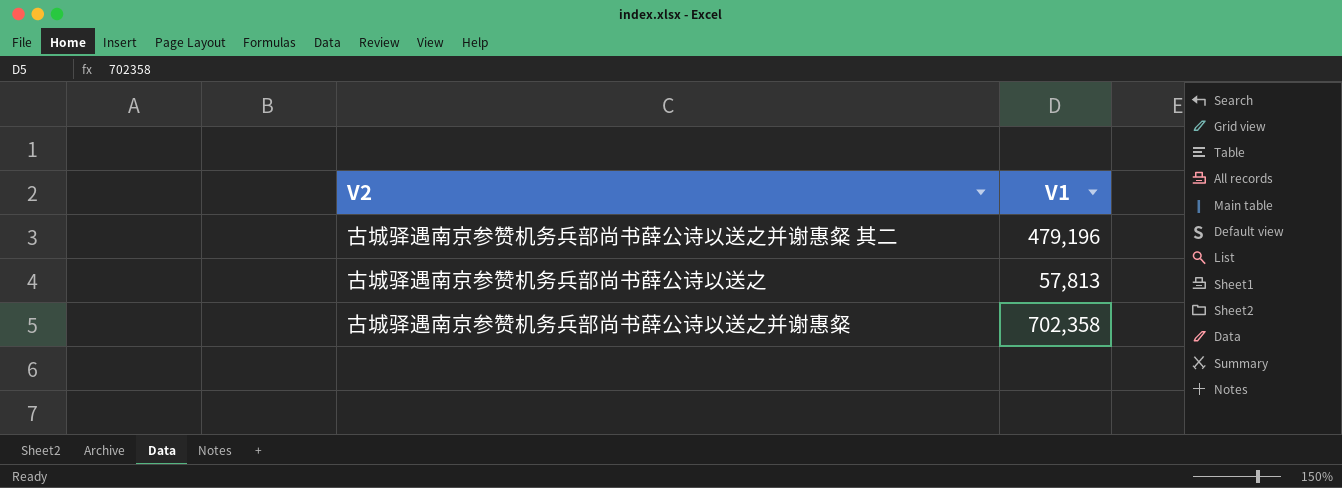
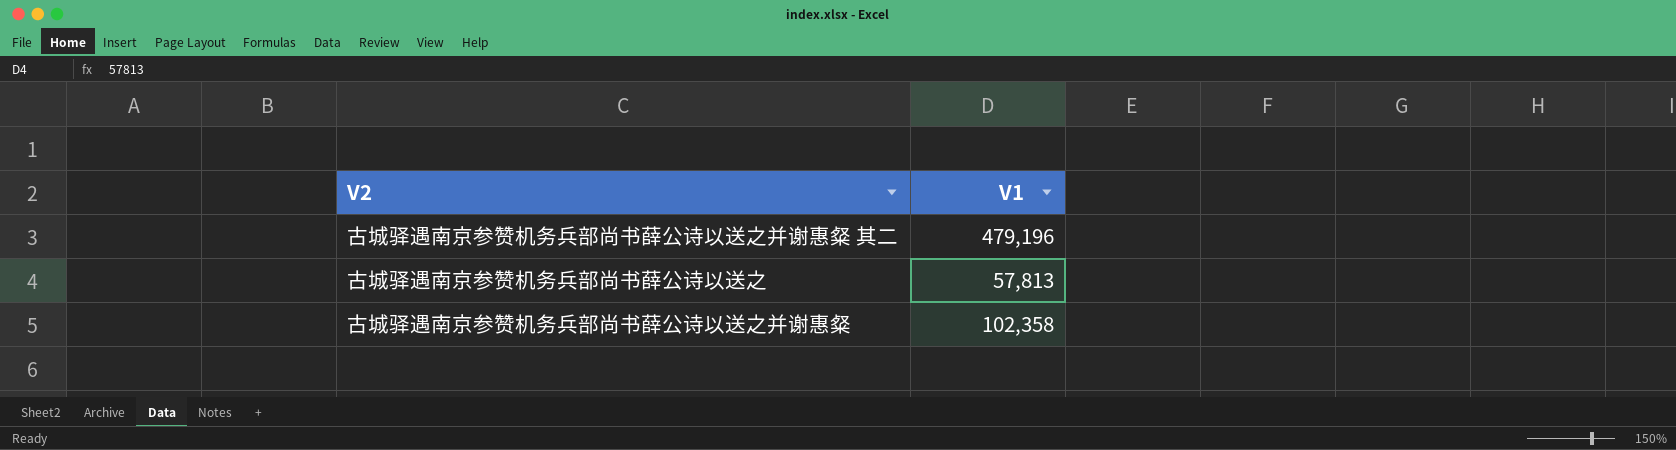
古城驿遇南京参赞机务兵部尚书薛公诗以送之并谢惠粲 | V1: 702,358 -> 102,358

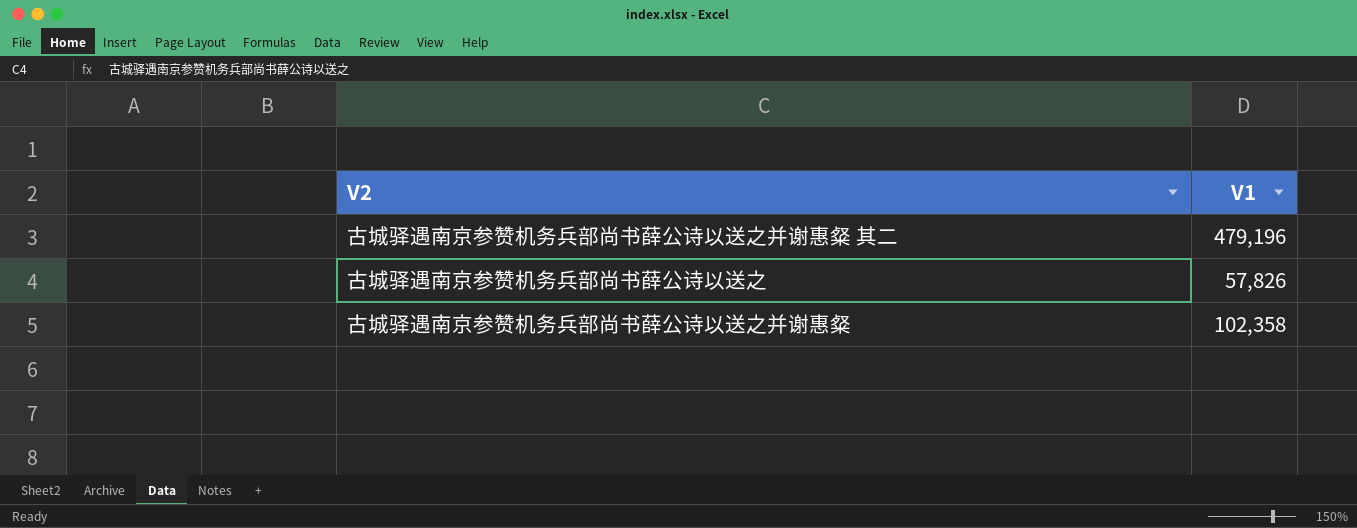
古城驿遇南京参赞机务兵部尚书薛公诗以送之 | V1: 57,813 -> 57,826

